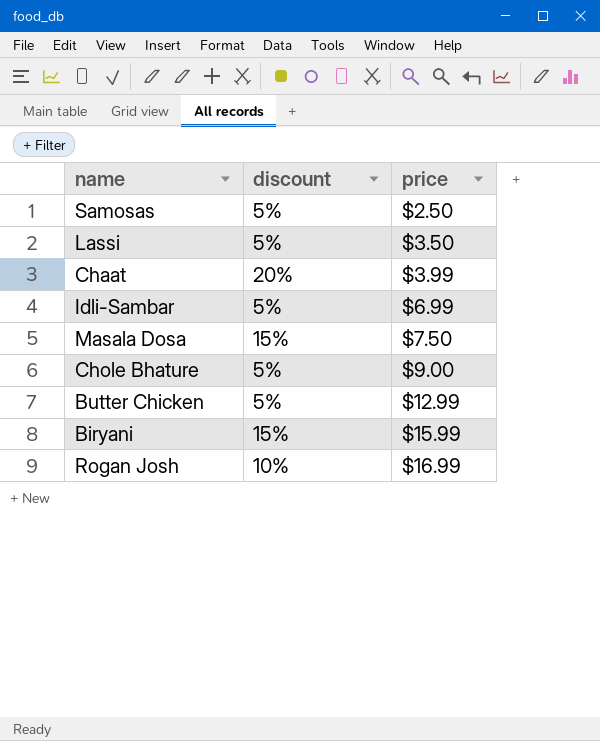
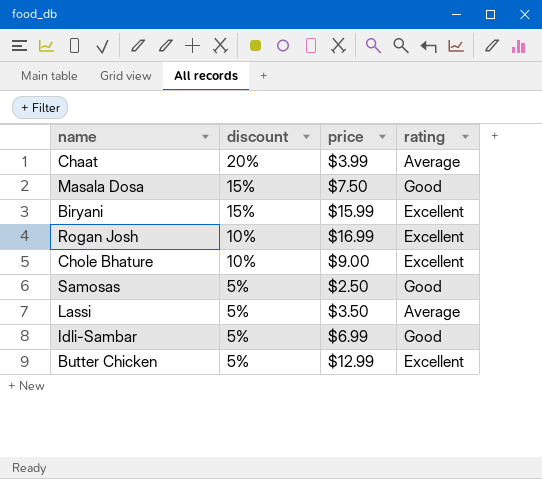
row order: price ascending -> discount descending
column rating | position: none -> 4
Chole Bhature | discount: 5% -> 10%

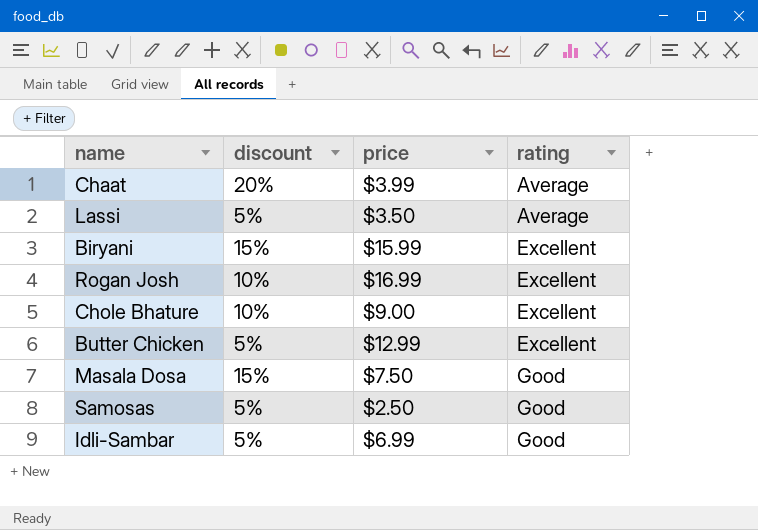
row order: discount descending -> rating ascending

